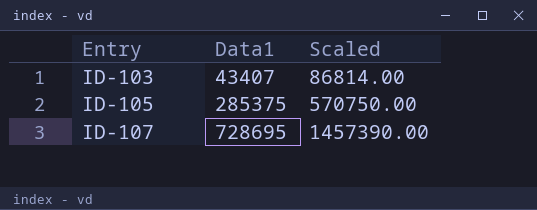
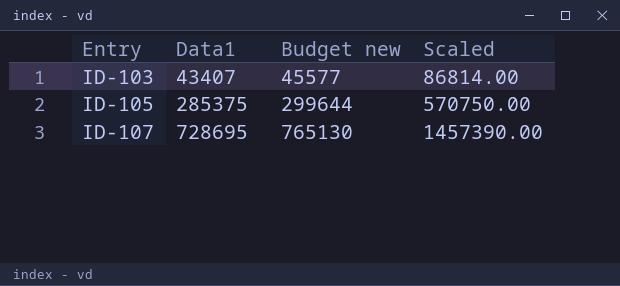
column Budget new | formula: none -> [Data1] * 1.05

